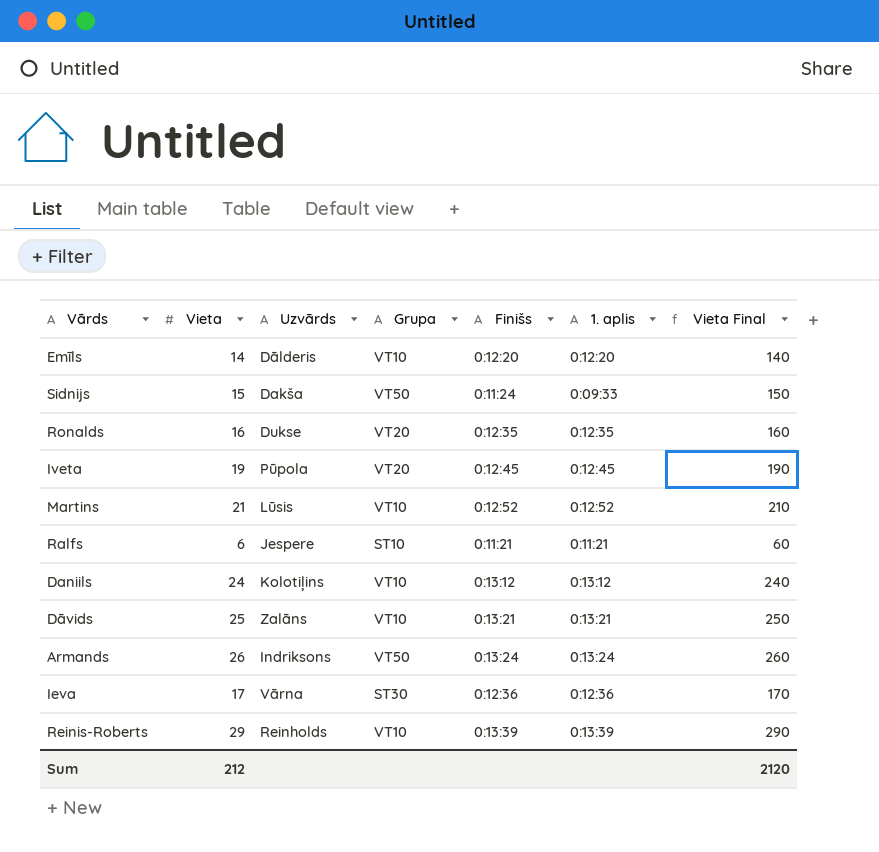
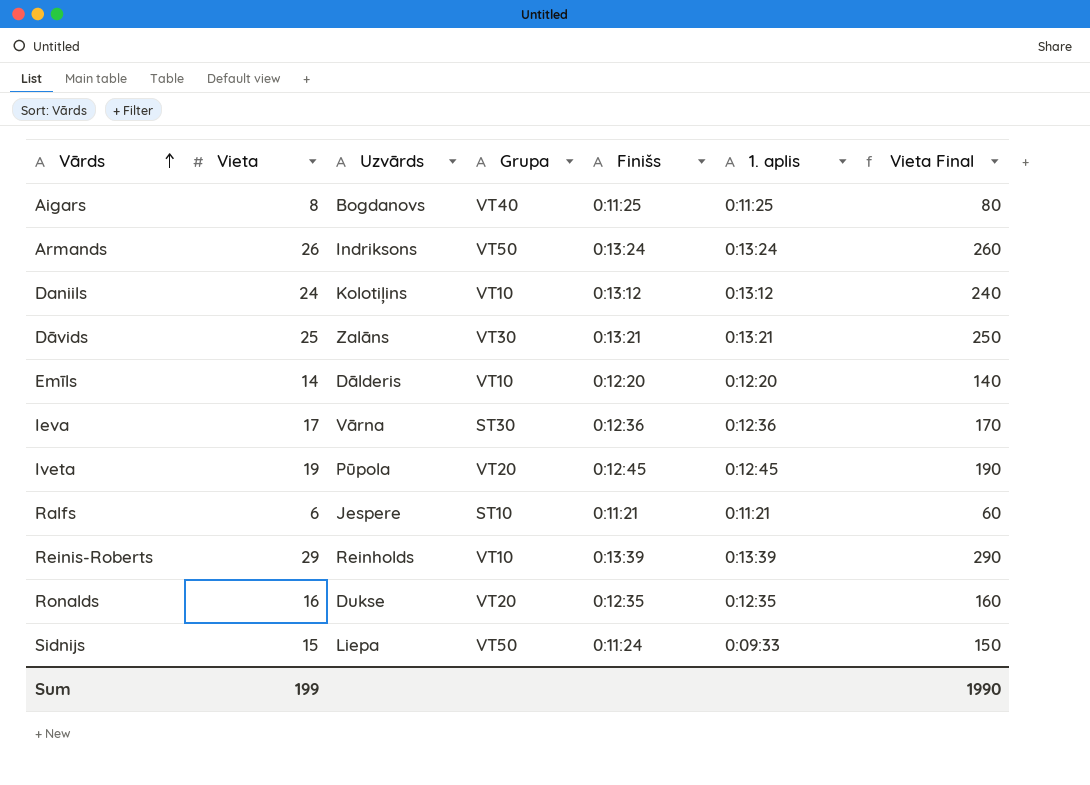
row order: none -> Vārds ascending
row Martins: 21 | Lūsis | VT10 | 0:12:52 | 0:12:52 | 210 -> none
row Aigars: none -> 8 | Bogdanovs | VT40 | 0:11:25 | 0:11:25 | 80
Dāvids | Grupa: VT10 -> VT30
Sidnijs | Uzvārds: Dakša -> Liepa
Sum | Vieta: 212 -> 199
Sum | Vieta Final: 2120 -> 1990

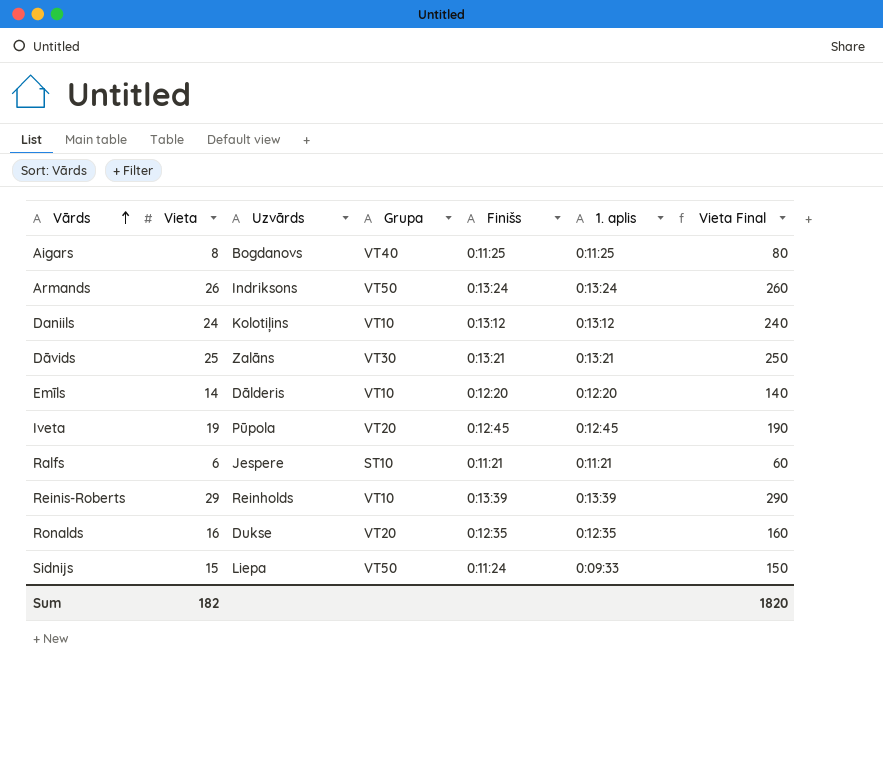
row Ieva: 17 | Vārna | ST30 | 0:12:36 | 0:12:36 | 170 -> none
Sum | Vieta: 199 -> 182
Sum | Vieta Final: 1990 -> 1820

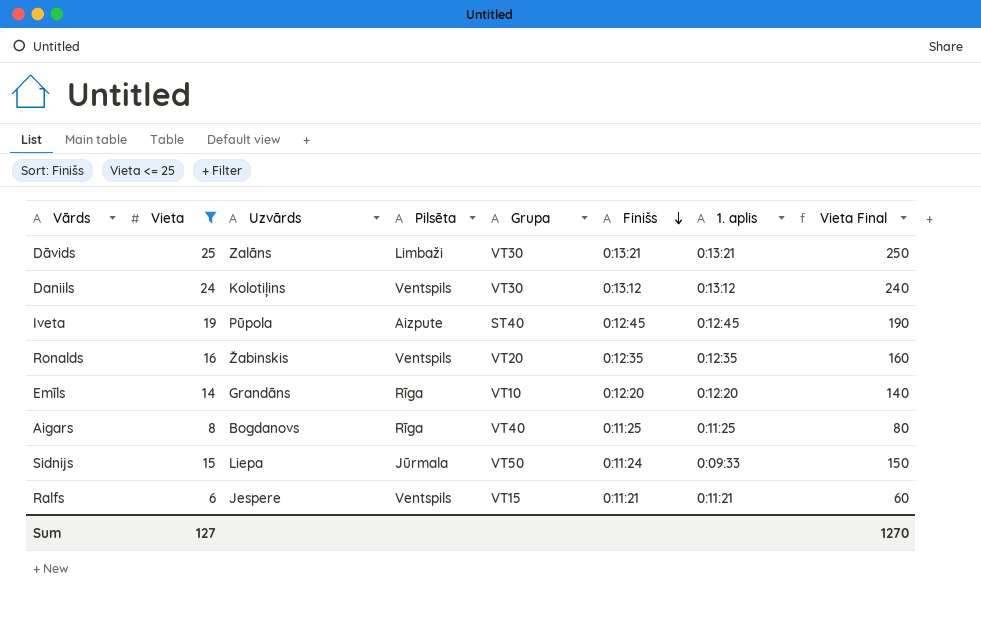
filter: none -> Vieta <= 25
row order: Vārds ascending -> Finišs descending
column Pilsēta | position: none -> 4
Daniils | Grupa: VT10 -> VT30
Iveta | Grupa: VT20 -> ST40
Ronalds | Uzvārds: Dukse -> Žabinskis
Emīls | Uzvārds: Dālderis -> Grandāns
Ralfs | Grupa: ST10 -> VT15
Sum | Vieta: 182 -> 127
Sum | Vieta Final: 1820 -> 1270

